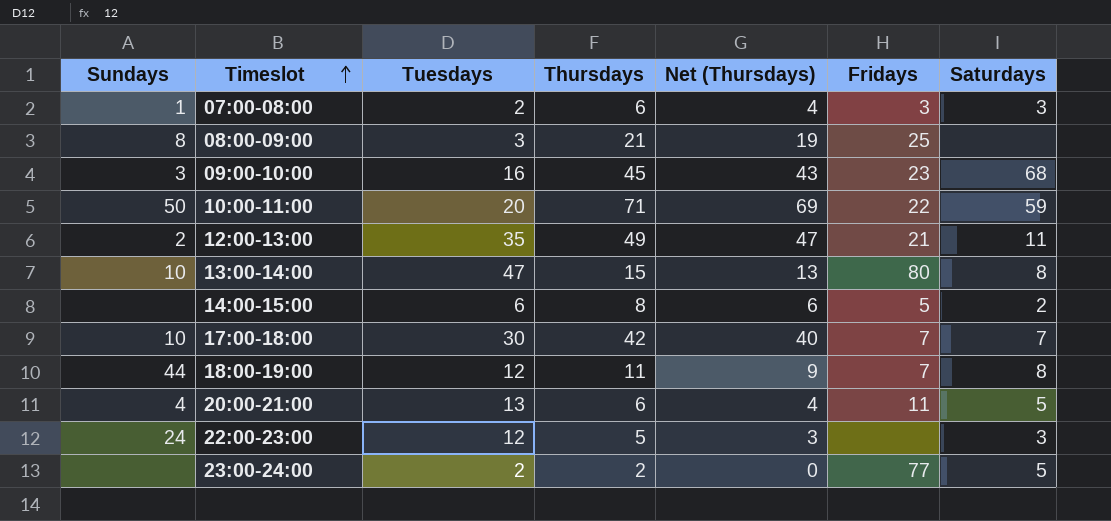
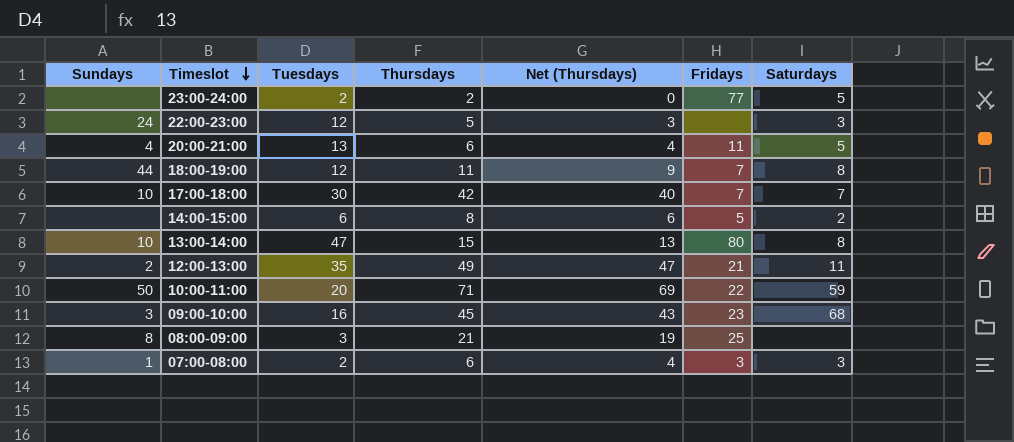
row order: Timeslot ascending -> Timeslot descending

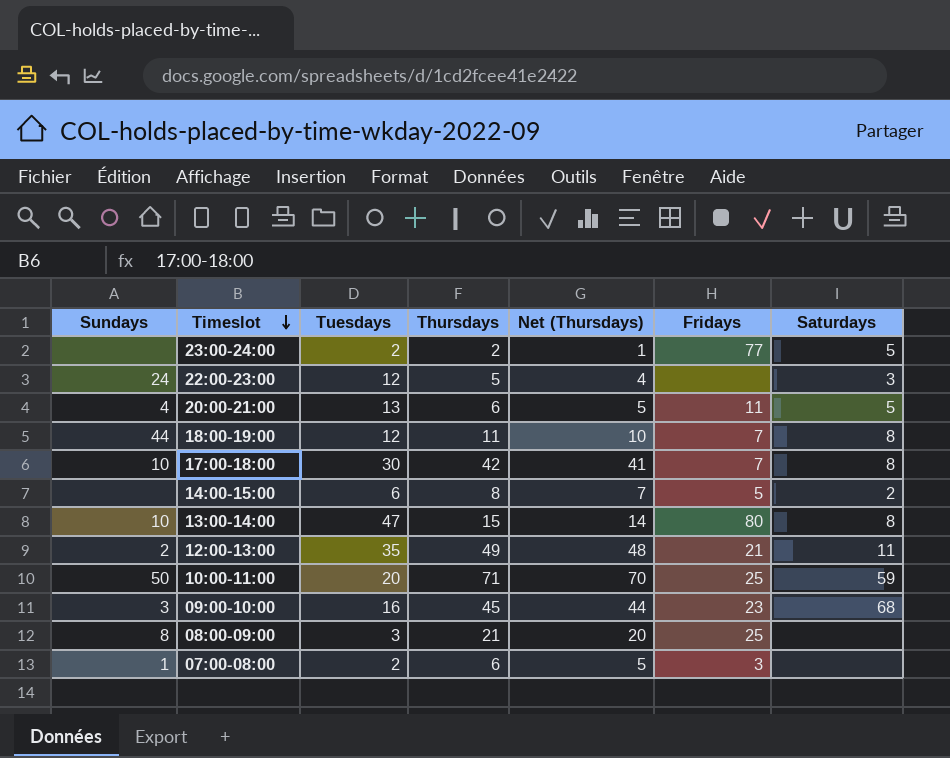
column Net (Thursdays) | formula: [Thursdays] - 2 -> [Thursdays] - 1
17:00-18:00 | Saturdays: 7 -> 8
10:00-11:00 | Fridays: 22 -> 25
07:00-08:00 | Saturdays: 3 -> none

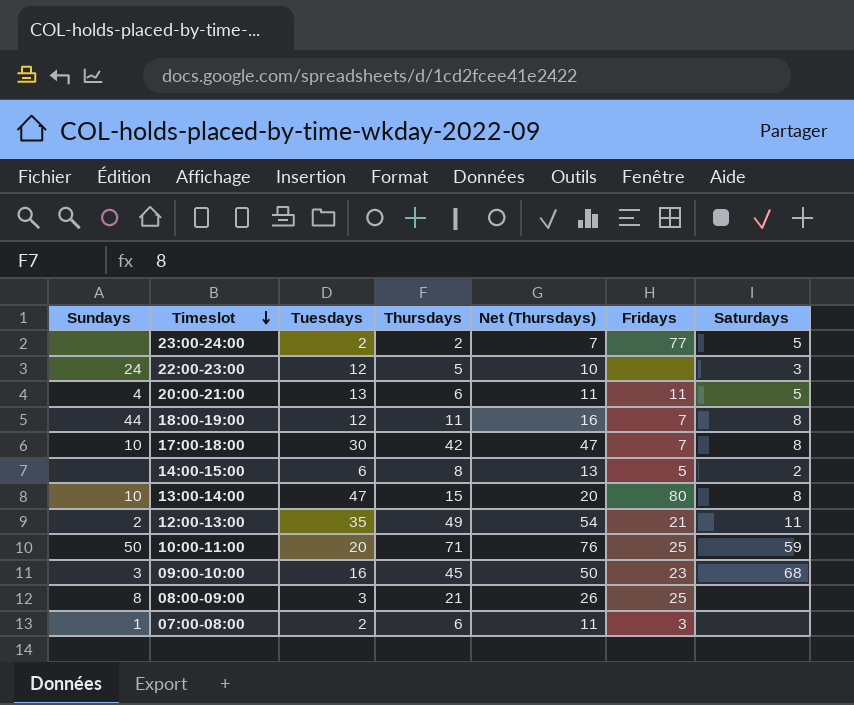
column Net (Thursdays) | formula: [Thursdays] - 1 -> [Thursdays] + 5

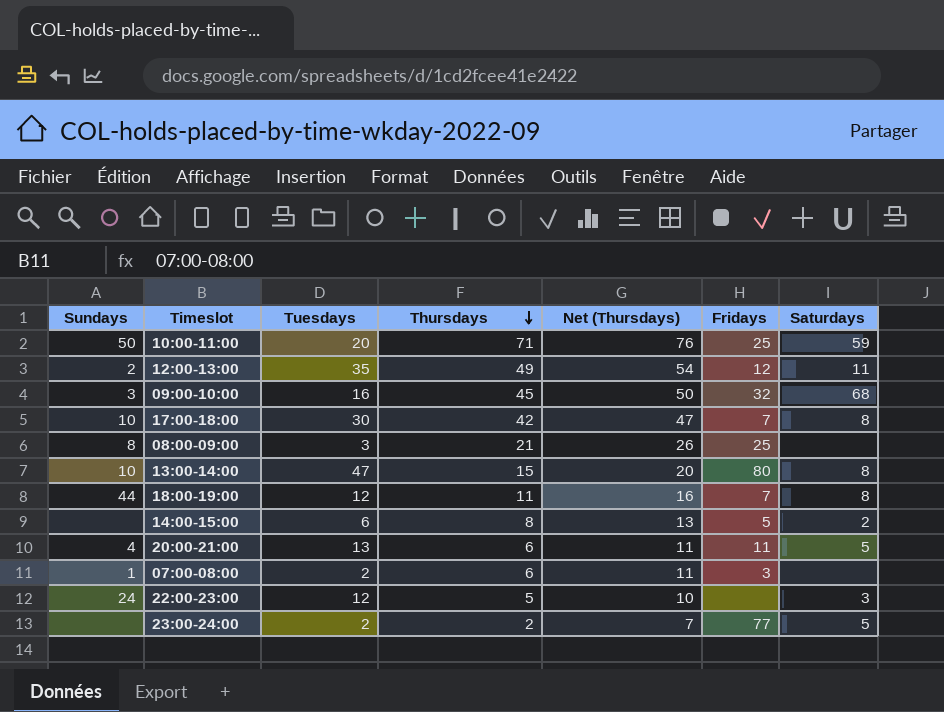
row order: Timeslot descending -> Thursdays descending
12:00-13:00 | Fridays: 21 -> 12
09:00-10:00 | Fridays: 23 -> 32

